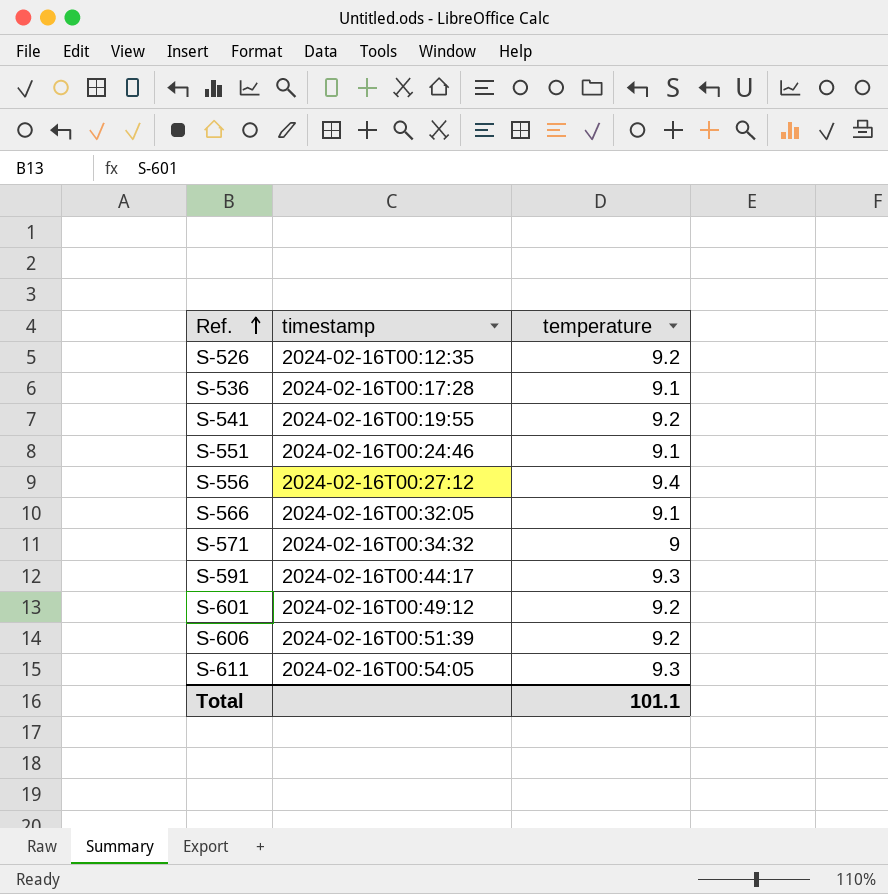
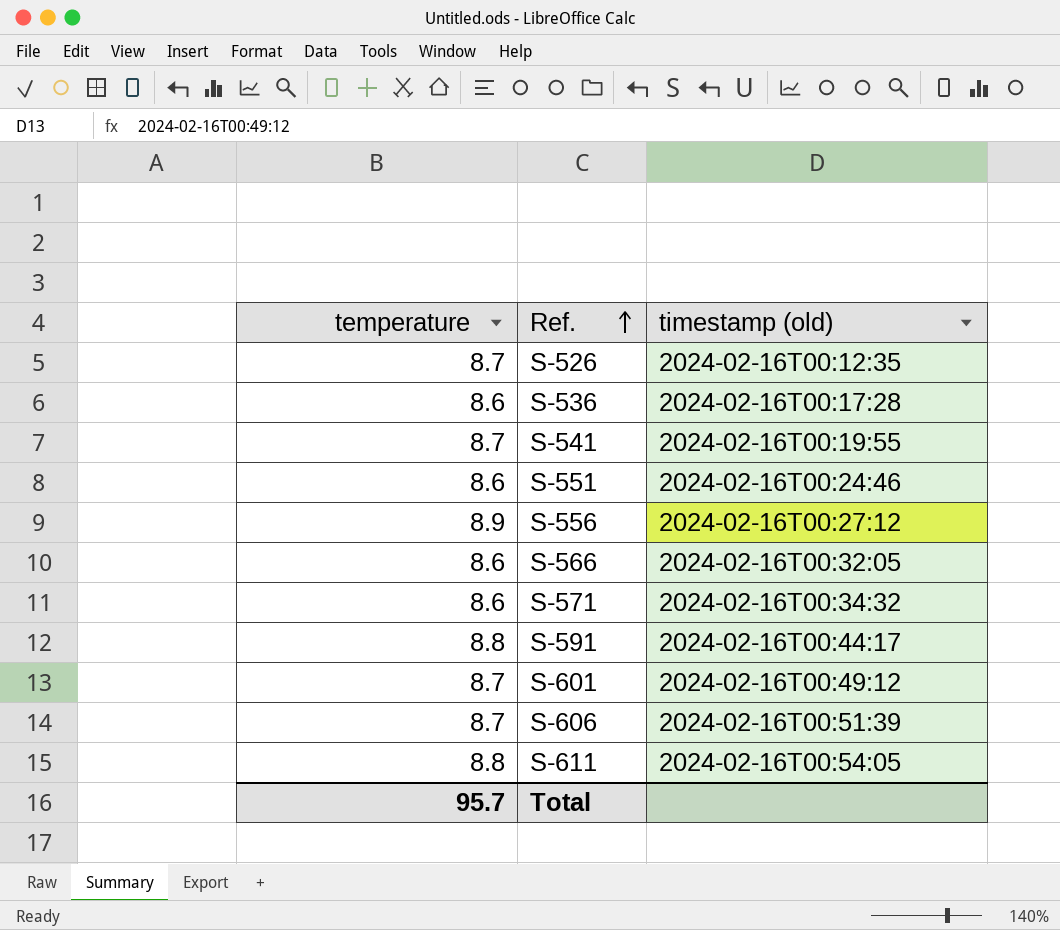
column temperature | position: 3 -> 1
column name: timestamp -> timestamp (old)
S-526 | temperature: 9.2 -> 8.7
S-536 | temperature: 9.1 -> 8.6
S-541 | temperature: 9.2 -> 8.7
S-551 | temperature: 9.1 -> 8.6
S-556 | temperature: 9.4 -> 8.9
S-566 | temperature: 9.1 -> 8.6
S-571 | temperature: 9 -> 8.6
S-591 | temperature: 9.3 -> 8.8
S-601 | temperature: 9.2 -> 8.7
S-606 | temperature: 9.2 -> 8.7
S-611 | temperature: 9.3 -> 8.8
Total | temperature: 101.1 -> 95.7

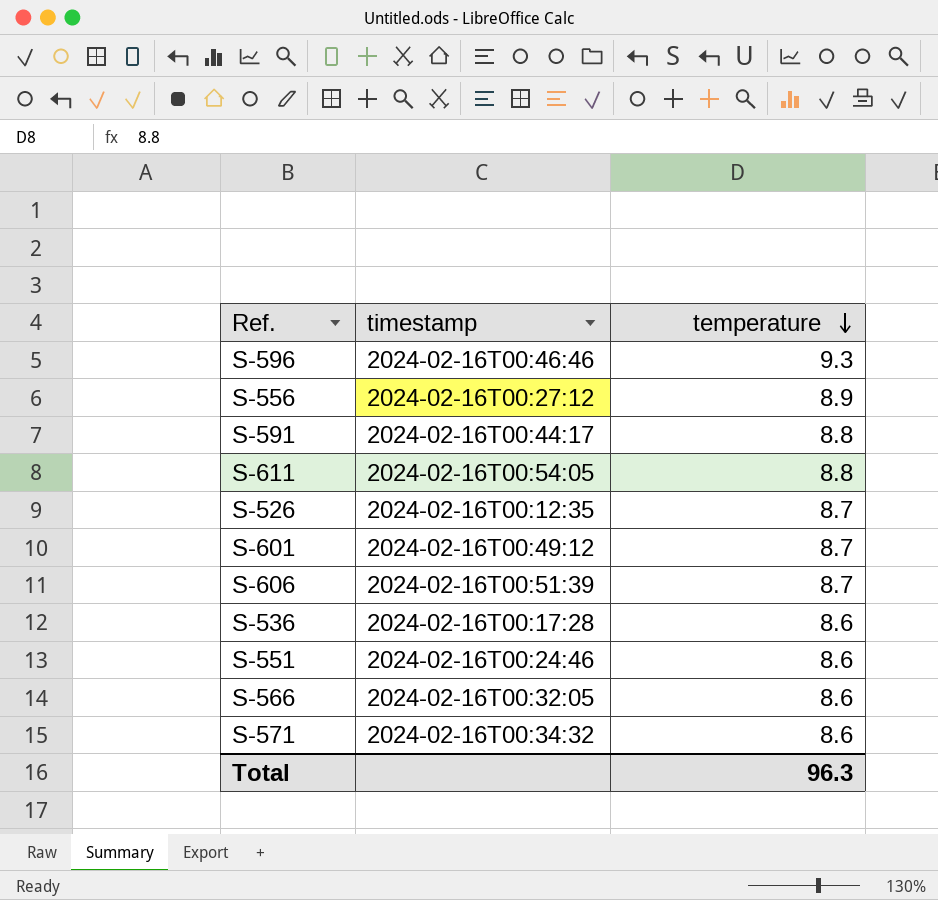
row order: Ref. ascending -> temperature descending
column name: timestamp (old) -> timestamp
column temperature | position: 1 -> 3
row S-541: 8.7 | 2024-02-16T00:19:55 -> none
row S-596: none -> 2024-02-16T00:46:46 | 9.3
Total | temperature: 95.7 -> 96.3

